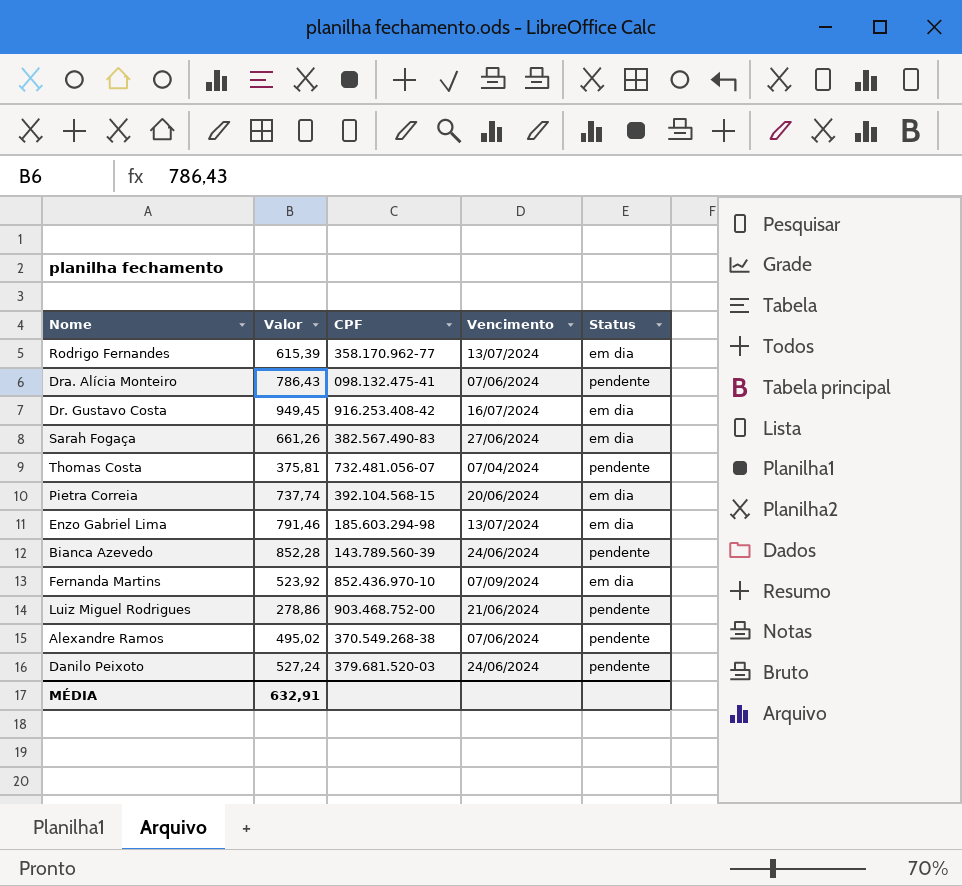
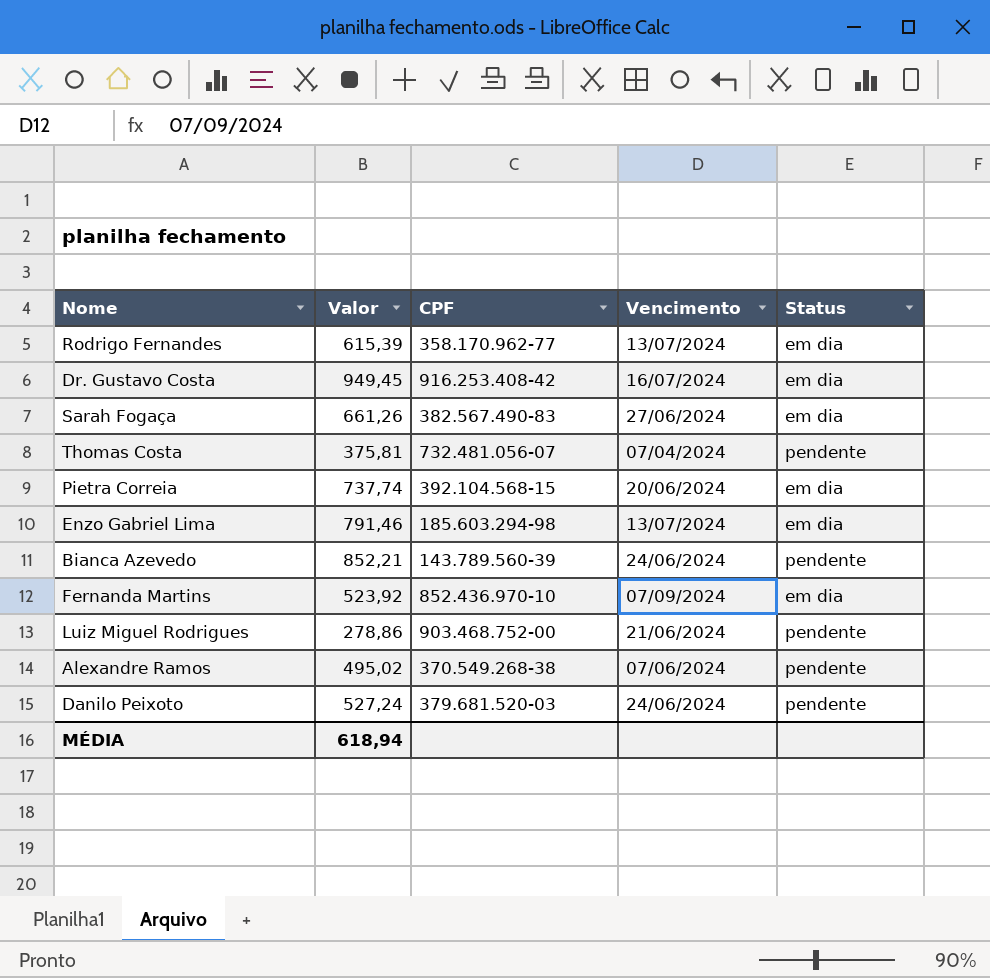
row Dra. Alícia Monteiro: 786,43 | 098.132.475-41 | 07/06/2024 | pendente -> none
Bianca Azevedo | Valor: 852,28 -> 852,21
MÉDIA | Valor: 632,91 -> 618,94

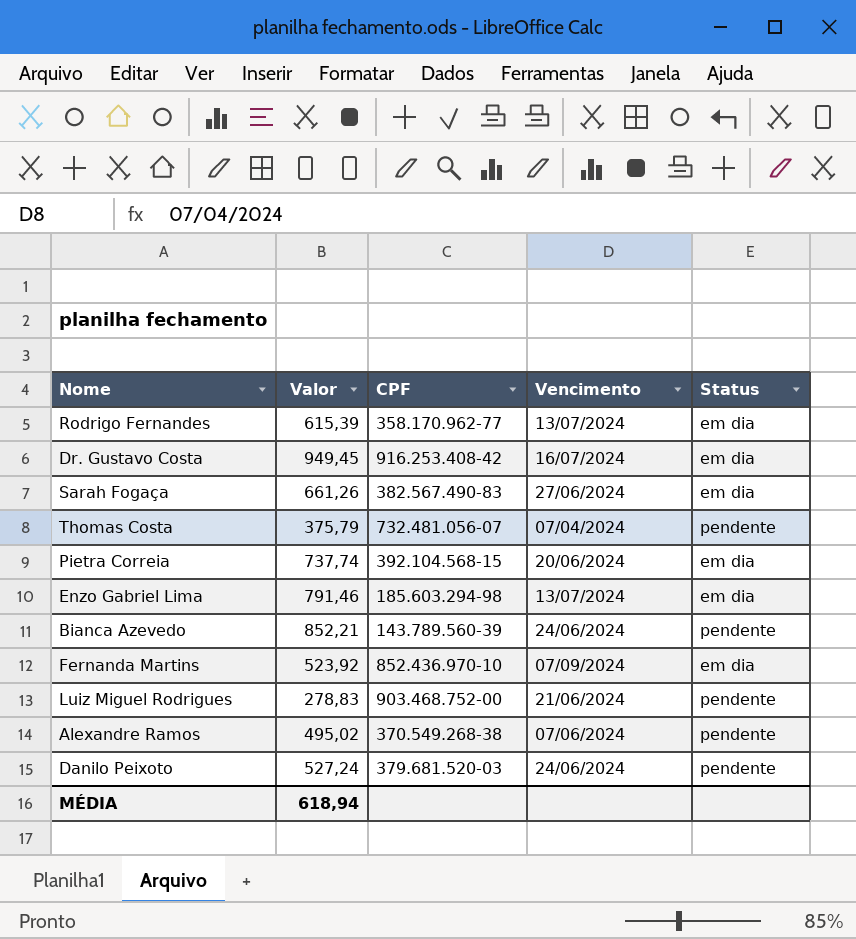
Thomas Costa | Valor: 375,81 -> 375,79
Luiz Miguel Rodrigues | Valor: 278,86 -> 278,83

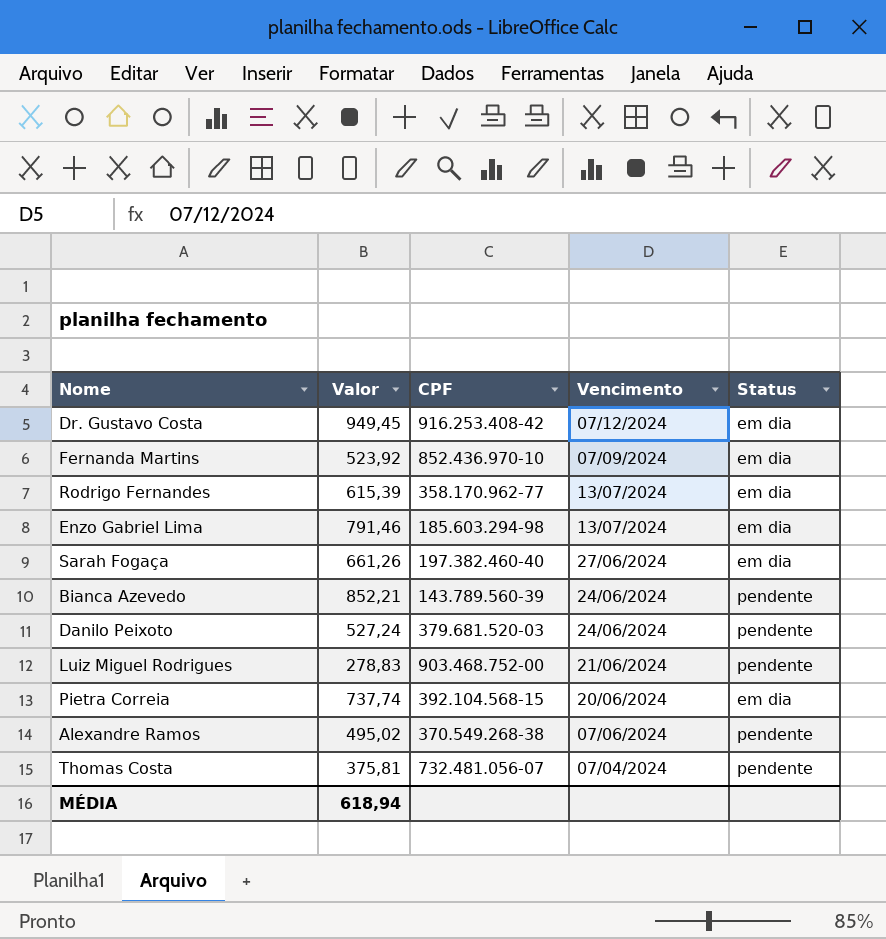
row order: none -> Vencimento descending
Dr. Gustavo Costa | Vencimento: 16/07/2024 -> 07/12/2024
Sarah Fogaça | CPF: 382.567.490-83 -> 197.382.460-40
Thomas Costa | Valor: 375,79 -> 375,81

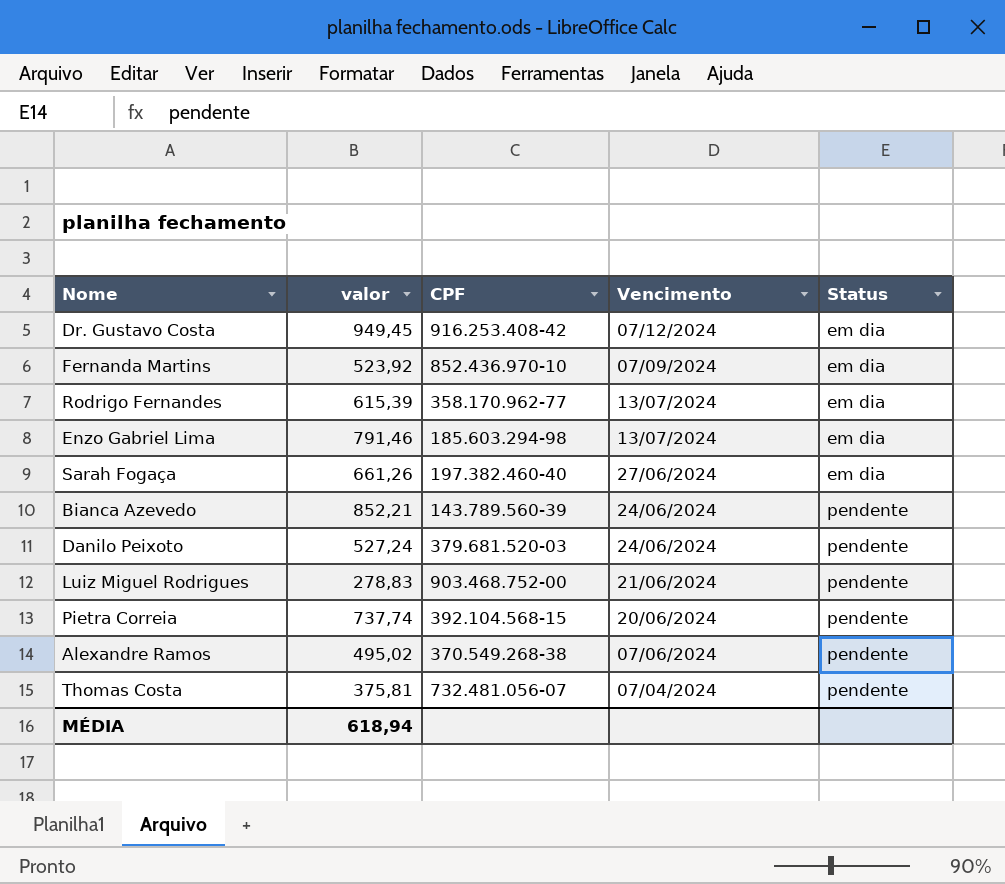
column name: Valor -> valor
Pietra Correia | Status: em dia -> pendente

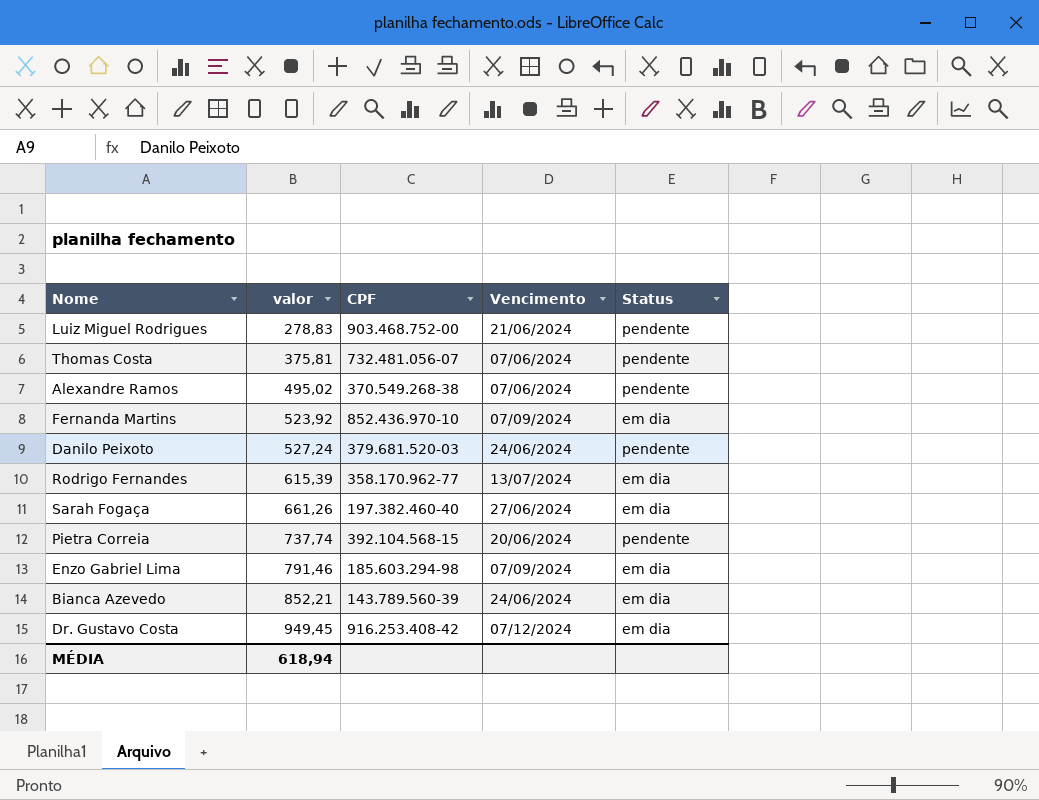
row order: Vencimento descending -> valor ascending
Thomas Costa | Vencimento: 07/04/2024 -> 07/06/2024
Enzo Gabriel Lima | Vencimento: 13/07/2024 -> 07/09/2024
Bianca Azevedo | Status: pendente -> em dia

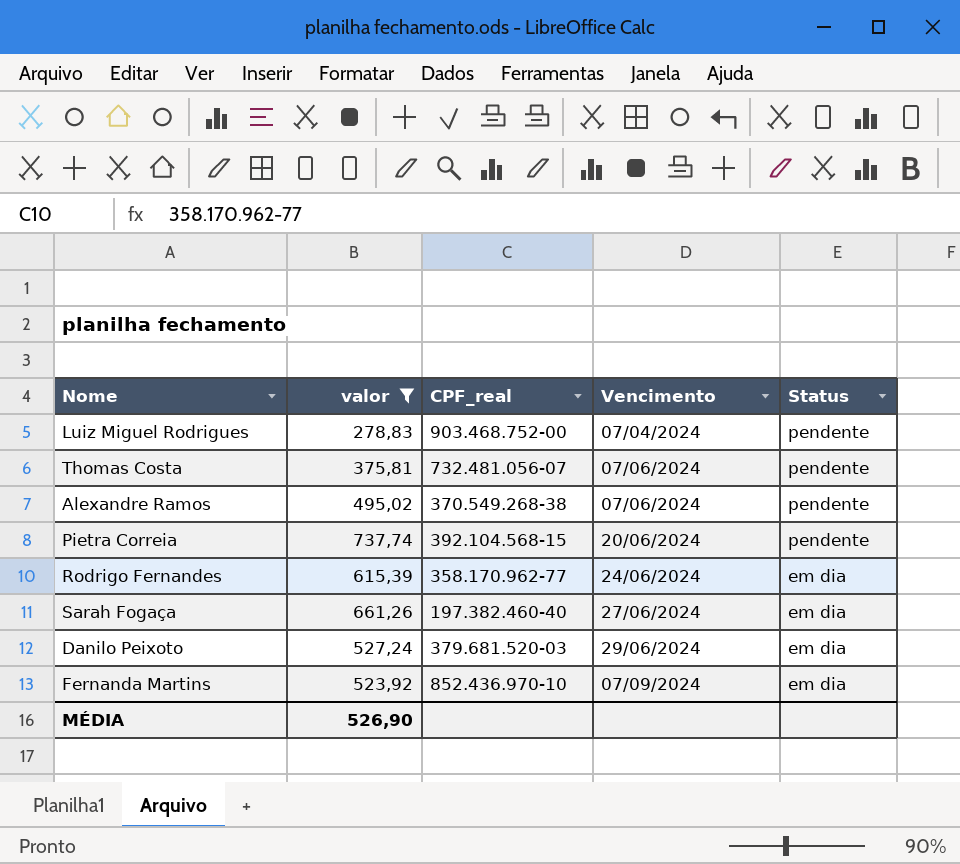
filter: none -> valor <= 737,74
row order: valor ascending -> Vencimento ascending
column name: CPF -> CPF_real
Luiz Miguel Rodrigues | Vencimento: 21/06/2024 -> 07/04/2024
Rodrigo Fernandes | Vencimento: 13/07/2024 -> 24/06/2024
Danilo Peixoto | Vencimento: 24/06/2024 -> 29/06/2024
Danilo Peixoto | Status: pendente -> em dia
MÉDIA | valor: 618,94 -> 526,90

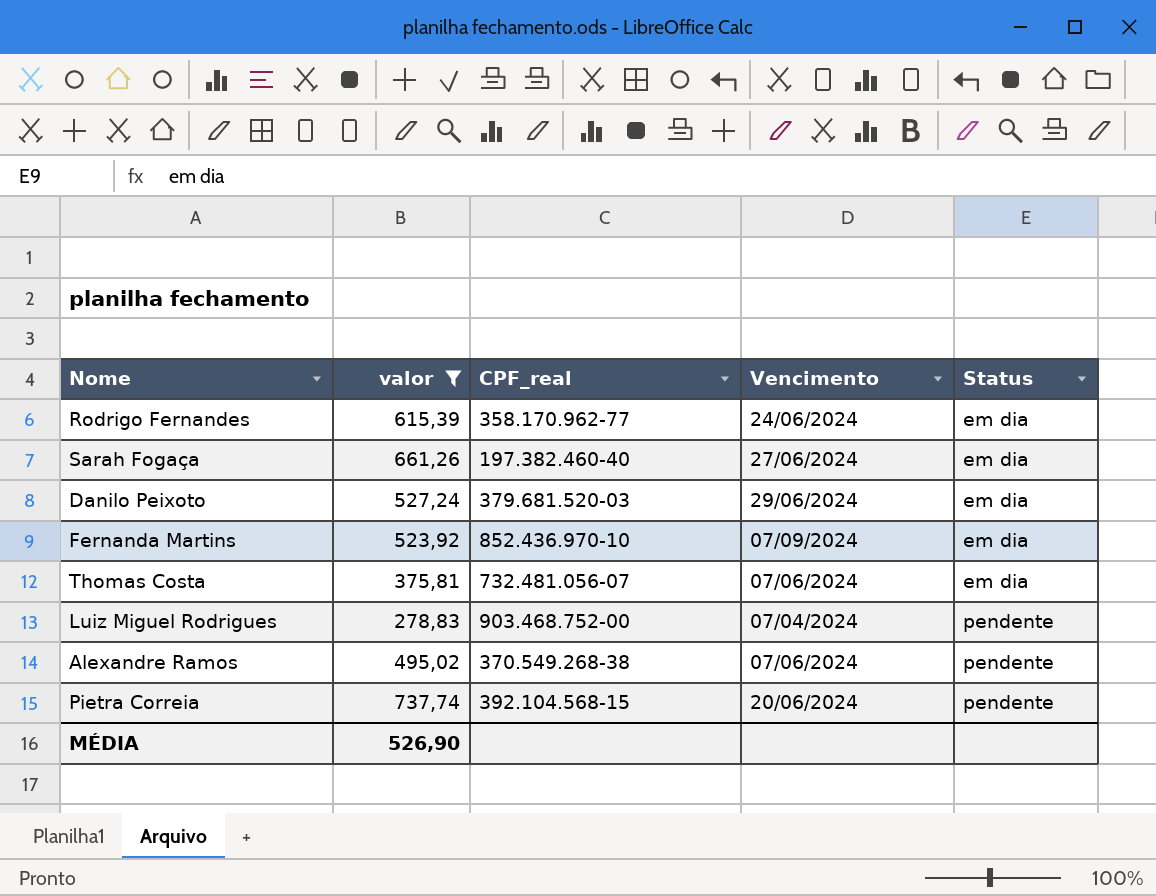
row order: Vencimento ascending -> Status ascending
Thomas Costa | Status: pendente -> em dia

